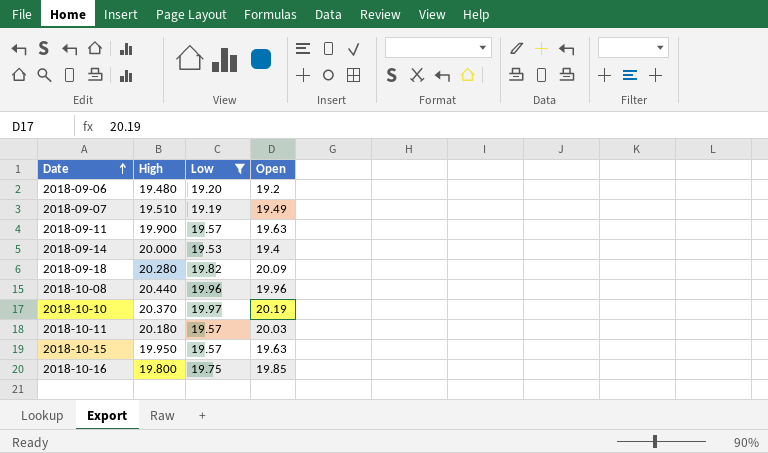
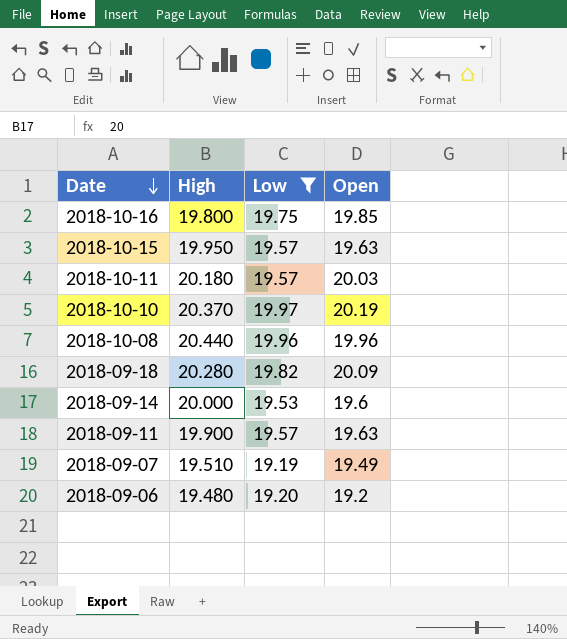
row order: Date ascending -> Date descending
2018-09-14 | Open: 19.4 -> 19.6

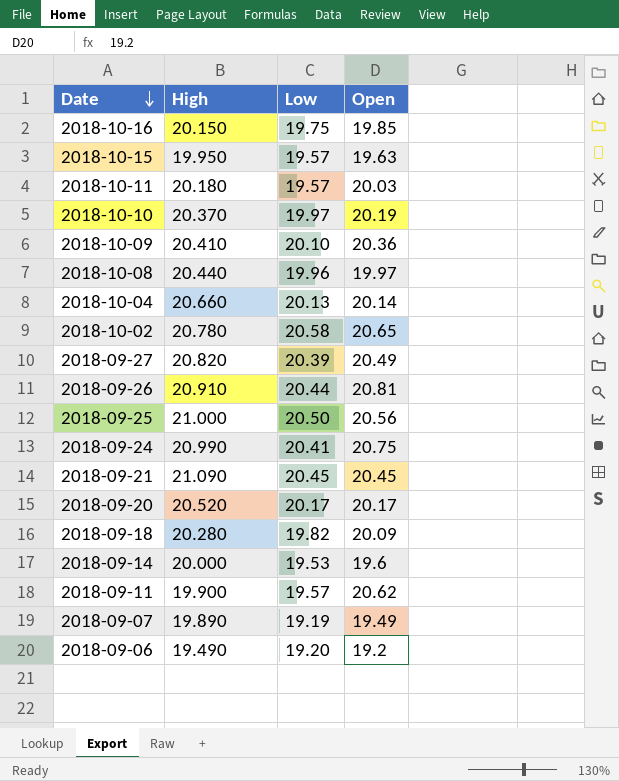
filter: Low <= 19.97 -> none
2018-10-16 | High: 19.800 -> 20.150
2018-10-08 | Open: 19.96 -> 19.97
2018-09-11 | Open: 19.63 -> 20.62
2018-09-07 | High: 19.510 -> 19.890
2018-09-06 | High: 19.480 -> 19.490

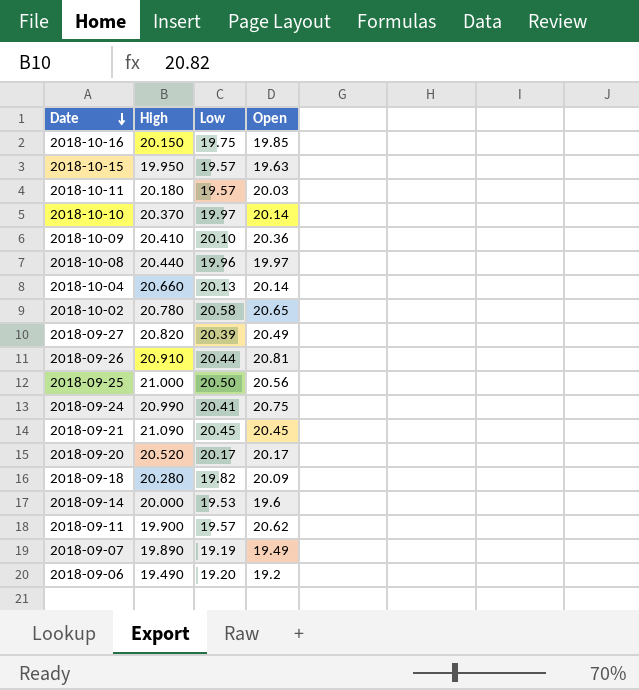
2018-10-10 | Open: 20.19 -> 20.14

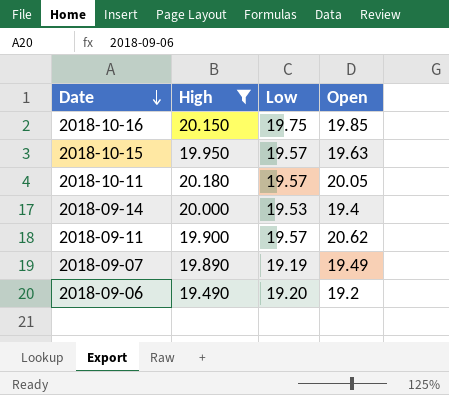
filter: none -> High <= 20.180
2018-10-11 | Open: 20.03 -> 20.05
2018-09-14 | Open: 19.6 -> 19.4

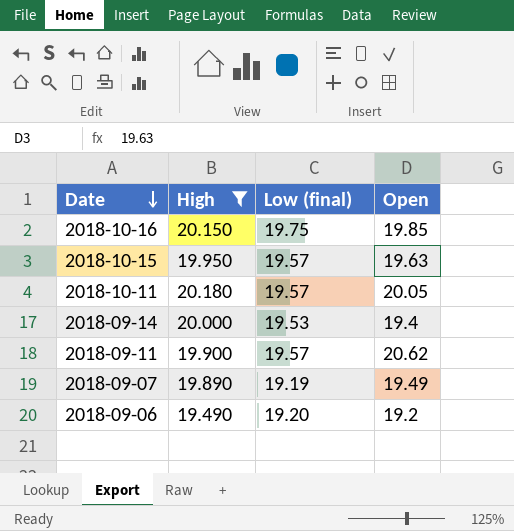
column name: Low -> Low (final)

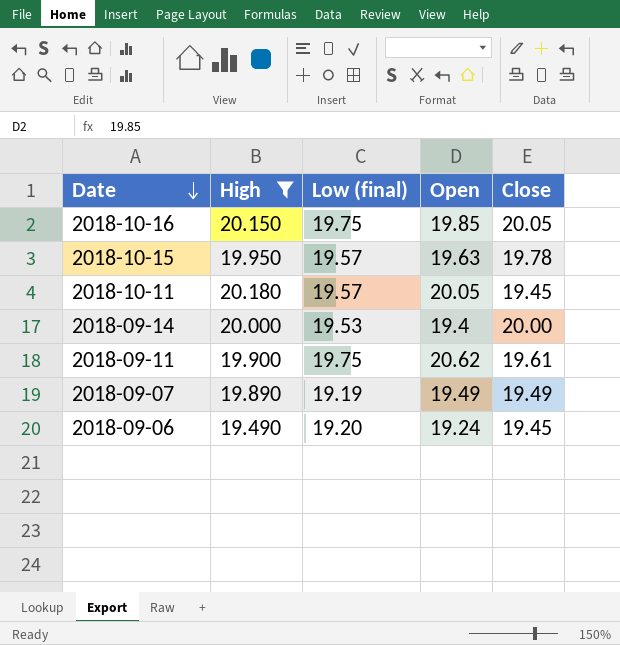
column Close | position: none -> 5
2018-09-11 | Low (final): 19.57 -> 19.75
2018-09-06 | Open: 19.2 -> 19.24

